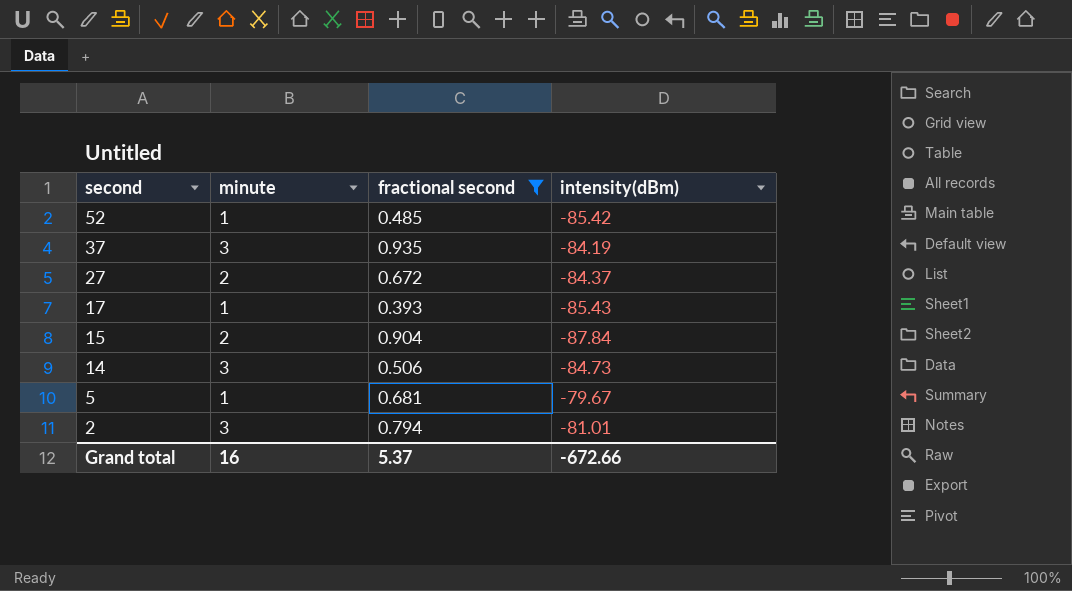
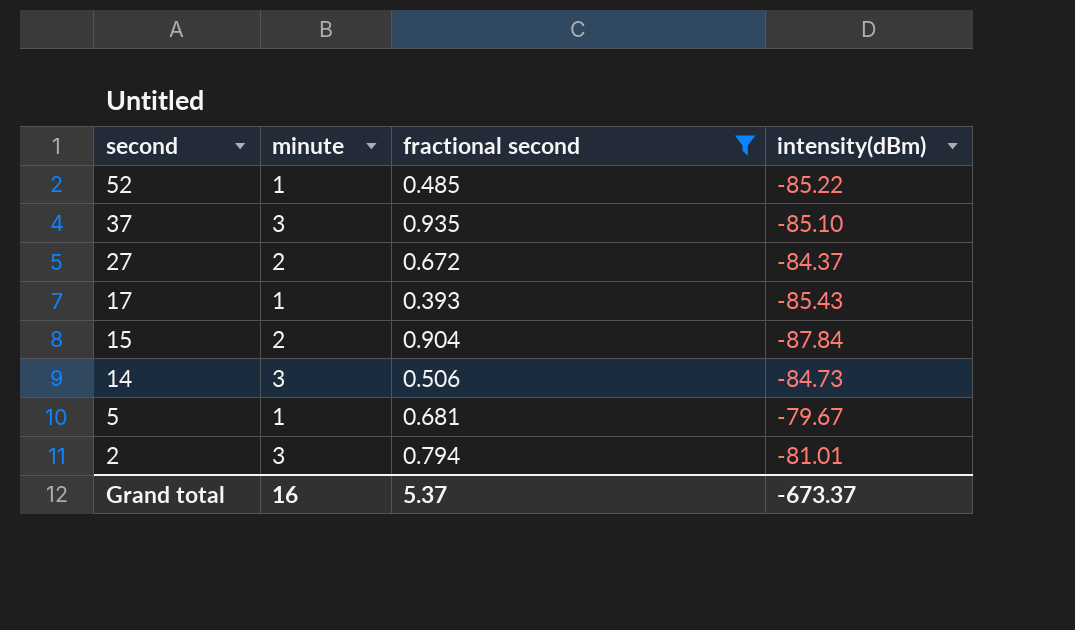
52 | intensity(dBm): -85.42 -> -85.22
37 | intensity(dBm): -84.19 -> -85.10
Grand total | intensity(dBm): -672.66 -> -673.37

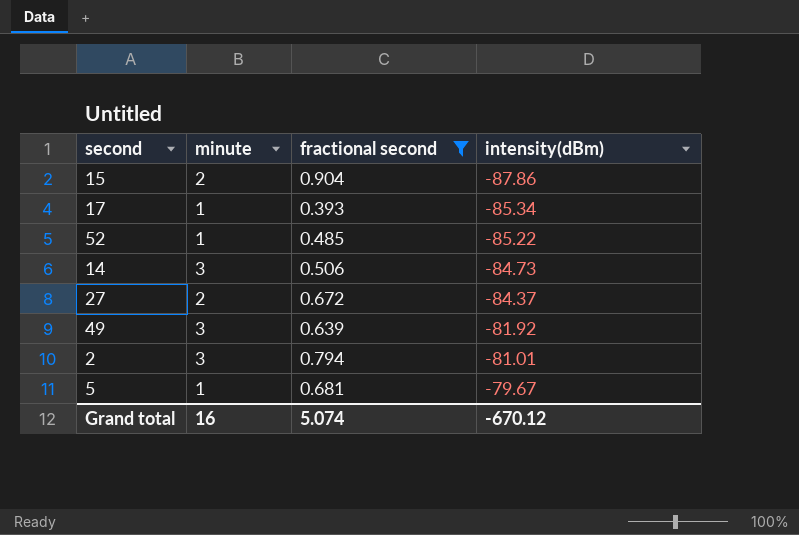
row order: second descending -> intensity(dBm) ascending
row 37: 3 | 0.935 | -85.10 -> none
15 | intensity(dBm): -87.84 -> -87.86
17 | intensity(dBm): -85.43 -> -85.34
row 49: none -> 3 | 0.639 | -81.92
Grand total | fractional second: 5.37 -> 5.074
Grand total | intensity(dBm): -673.37 -> -670.12

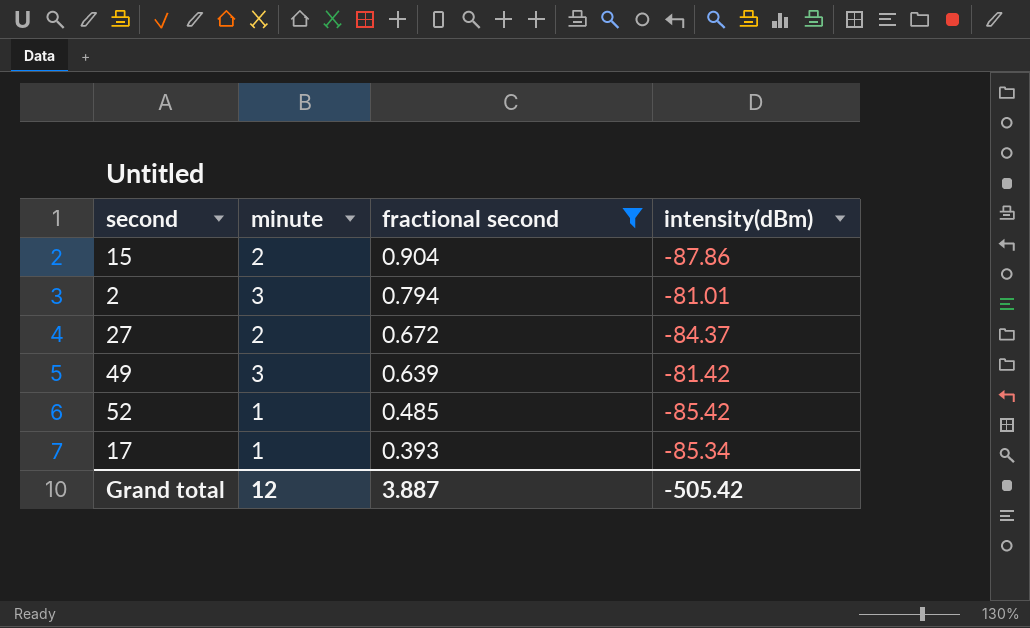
row order: intensity(dBm) ascending -> fractional second descending
row 14: 3 | 0.506 | -84.73 -> none
row 5: 1 | 0.681 | -79.67 -> none
49 | intensity(dBm): -81.92 -> -81.42
52 | intensity(dBm): -85.22 -> -85.42
Grand total | minute: 16 -> 12
Grand total | fractional second: 5.074 -> 3.887
Grand total | intensity(dBm): -670.12 -> -505.42

